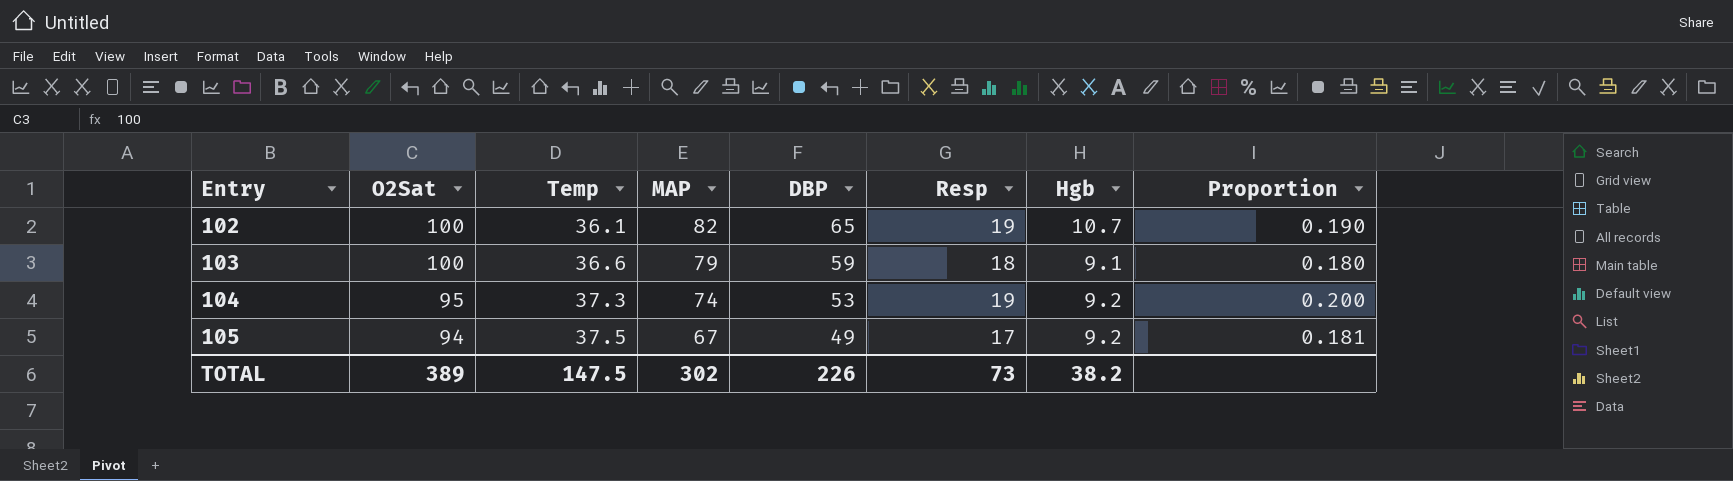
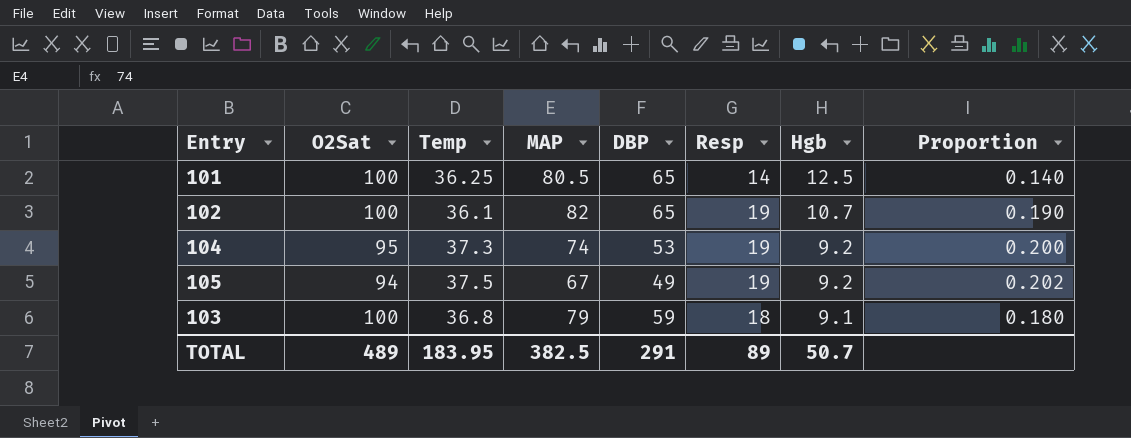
row order: Entry ascending -> Hgb descending
row 101: none -> 100 | 36.25 | 80.5 | 65 | 14 | 12.5 | 0.140
105 | Resp: 17 -> 19
105 | Proportion: 0.181 -> 0.202
103 | Temp: 36.6 -> 36.8
TOTAL | O2Sat: 389 -> 489
TOTAL | Temp: 147.5 -> 183.95
TOTAL | MAP: 302 -> 382.5
TOTAL | DBP: 226 -> 291
TOTAL | Resp: 73 -> 89
TOTAL | Hgb: 38.2 -> 50.7

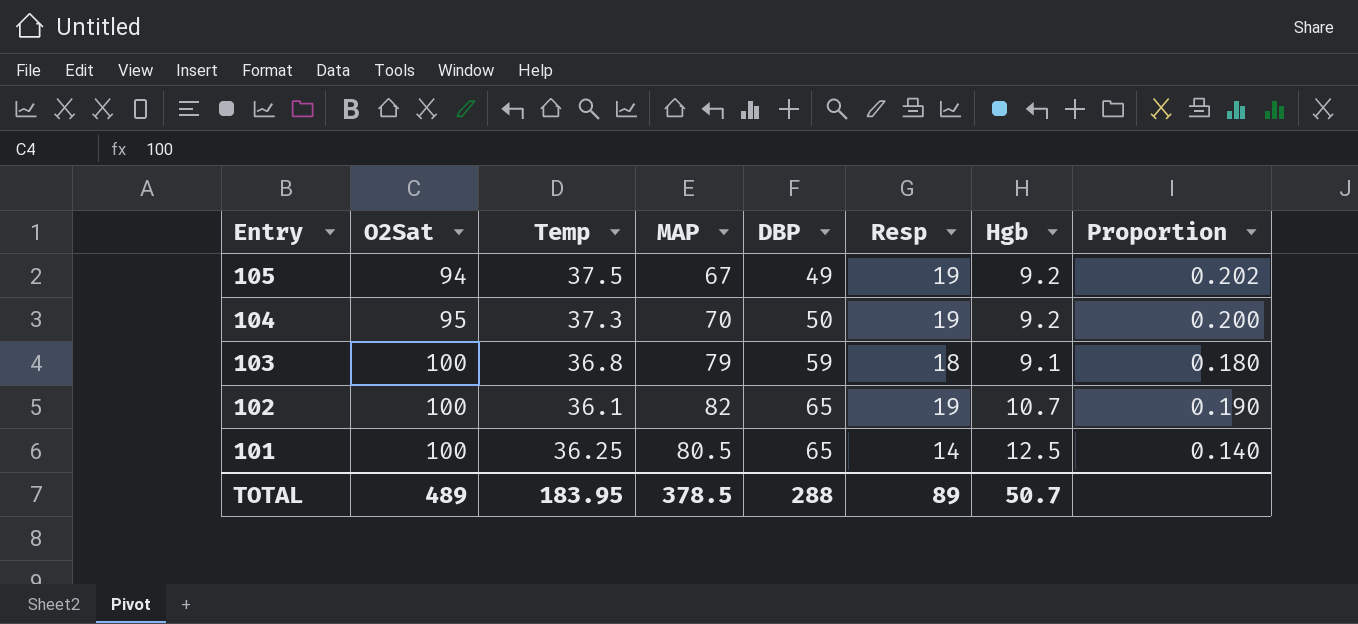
row order: Hgb descending -> Entry descending
104 | MAP: 74 -> 70
104 | DBP: 53 -> 50
TOTAL | MAP: 382.5 -> 378.5
TOTAL | DBP: 291 -> 288

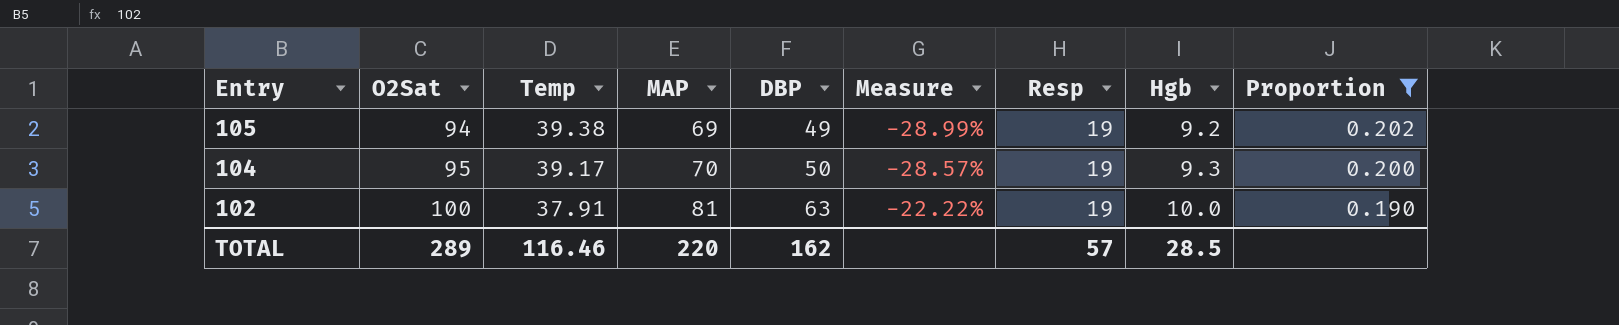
filter: none -> Proportion >= 0.190
column Measure | formula: none -> ([DBP] - [MAP]) / [MAP]
105 | Temp: 37.5 -> 39.38
105 | MAP: 67 -> 69
104 | Temp: 37.3 -> 39.17
104 | Hgb: 9.2 -> 9.3
102 | Temp: 36.1 -> 37.91
102 | MAP: 82 -> 81
102 | DBP: 65 -> 63
102 | Hgb: 10.7 -> 10.0
TOTAL | O2Sat: 489 -> 289
TOTAL | Temp: 183.95 -> 116.46
TOTAL | MAP: 378.5 -> 220
TOTAL | DBP: 288 -> 162
TOTAL | Resp: 89 -> 57
TOTAL | Hgb: 50.7 -> 28.5

